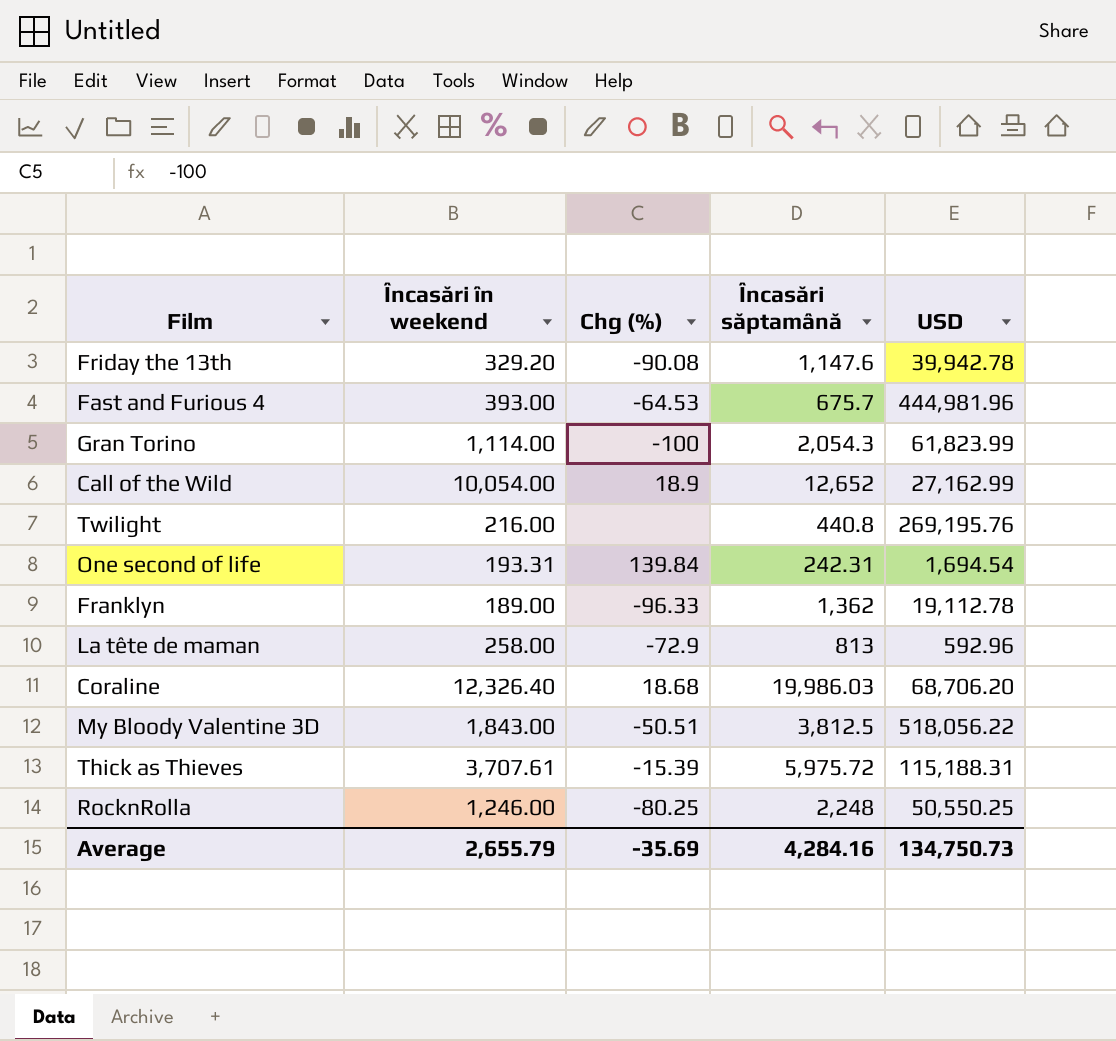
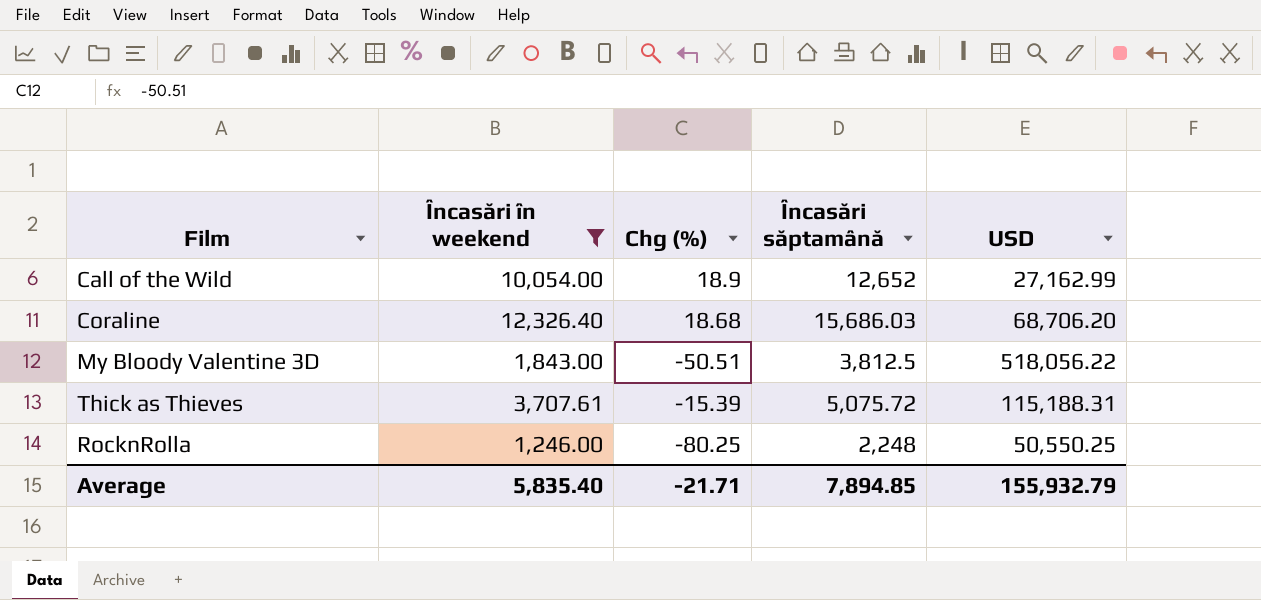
filter: none -> Încasări în weekend >= 1,246.00
Coraline | Încasări săptamână: 19,986.03 -> 15,686.03
Thick as Thieves | Încasări săptamână: 5,975.72 -> 5,075.72
Average | Încasări în weekend: 2,655.79 -> 5,835.40
Average | Chg (%): -35.69 -> -21.71
Average | Încasări săptamână: 4,284.16 -> 7,894.85
Average | USD: 134,750.73 -> 155,932.79

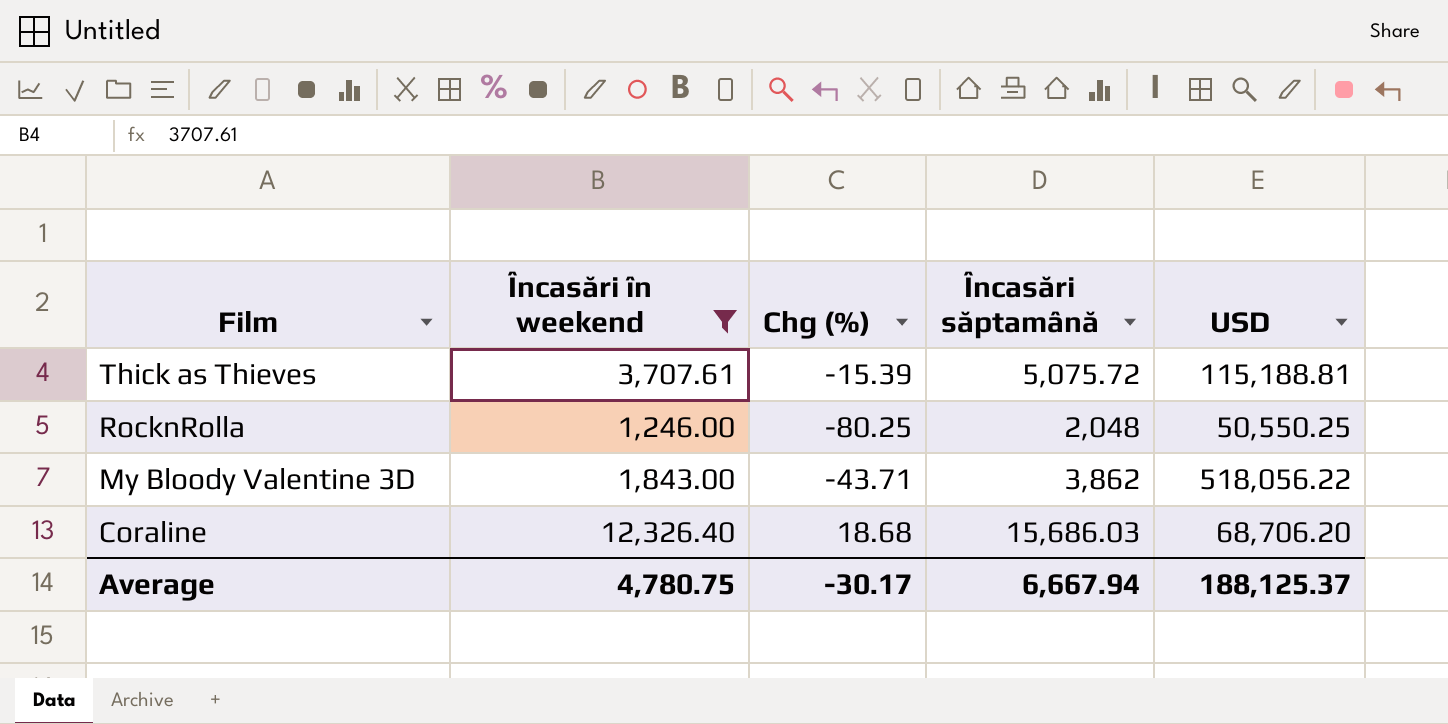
row order: none -> Film descending
row Call of the Wild: 10,054.00 | 18.9 | 12,652 | 27,162.99 -> none
Thick as Thieves | USD: 115,188.31 -> 115,188.81
RocknRolla | Încasări săptamână: 2,248 -> 2,048
My Bloody Valentine 3D | Chg (%): -50.51 -> -43.71
My Bloody Valentine 3D | Încasări săptamână: 3,812.5 -> 3,862
Average | Încasări în weekend: 5,835.40 -> 4,780.75
Average | Chg (%): -21.71 -> -30.17
Average | Încasări săptamână: 7,894.85 -> 6,667.94
Average | USD: 155,932.79 -> 188,125.37

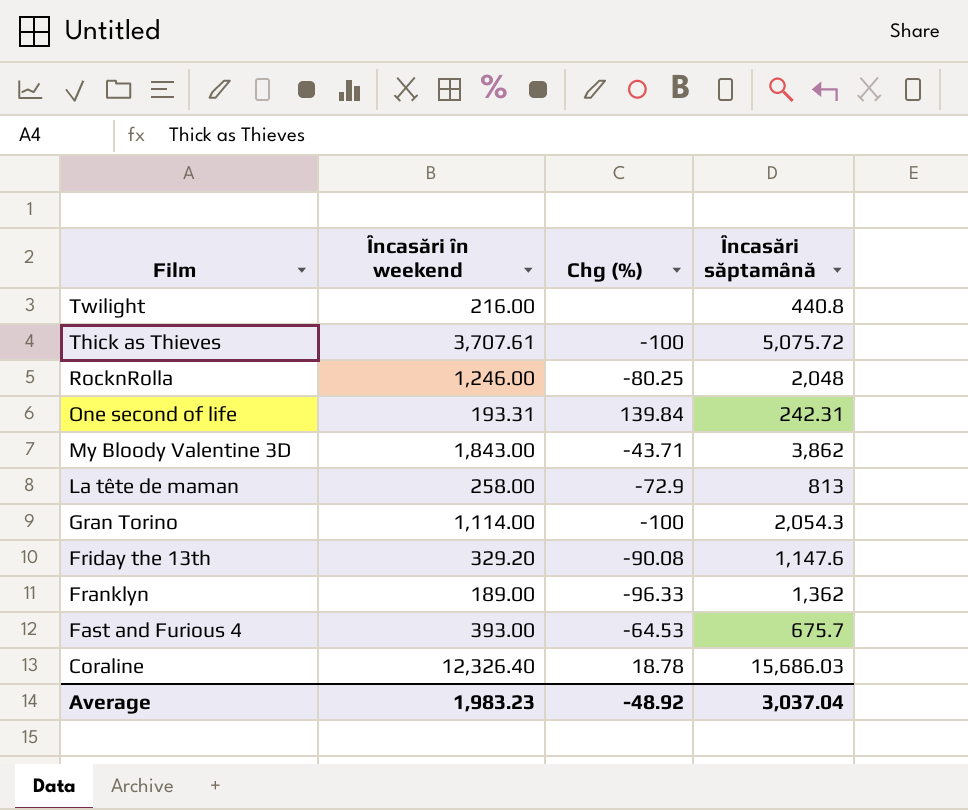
filter: Încasări în weekend >= 1,246.00 -> none
column USD | position: 5 -> none
Thick as Thieves | Chg (%): -15.39 -> -100
Coraline | Chg (%): 18.68 -> 18.78
Average | Încasări în weekend: 4,780.75 -> 1,983.23
Average | Chg (%): -30.17 -> -48.92
Average | Încasări săptamână: 6,667.94 -> 3,037.04

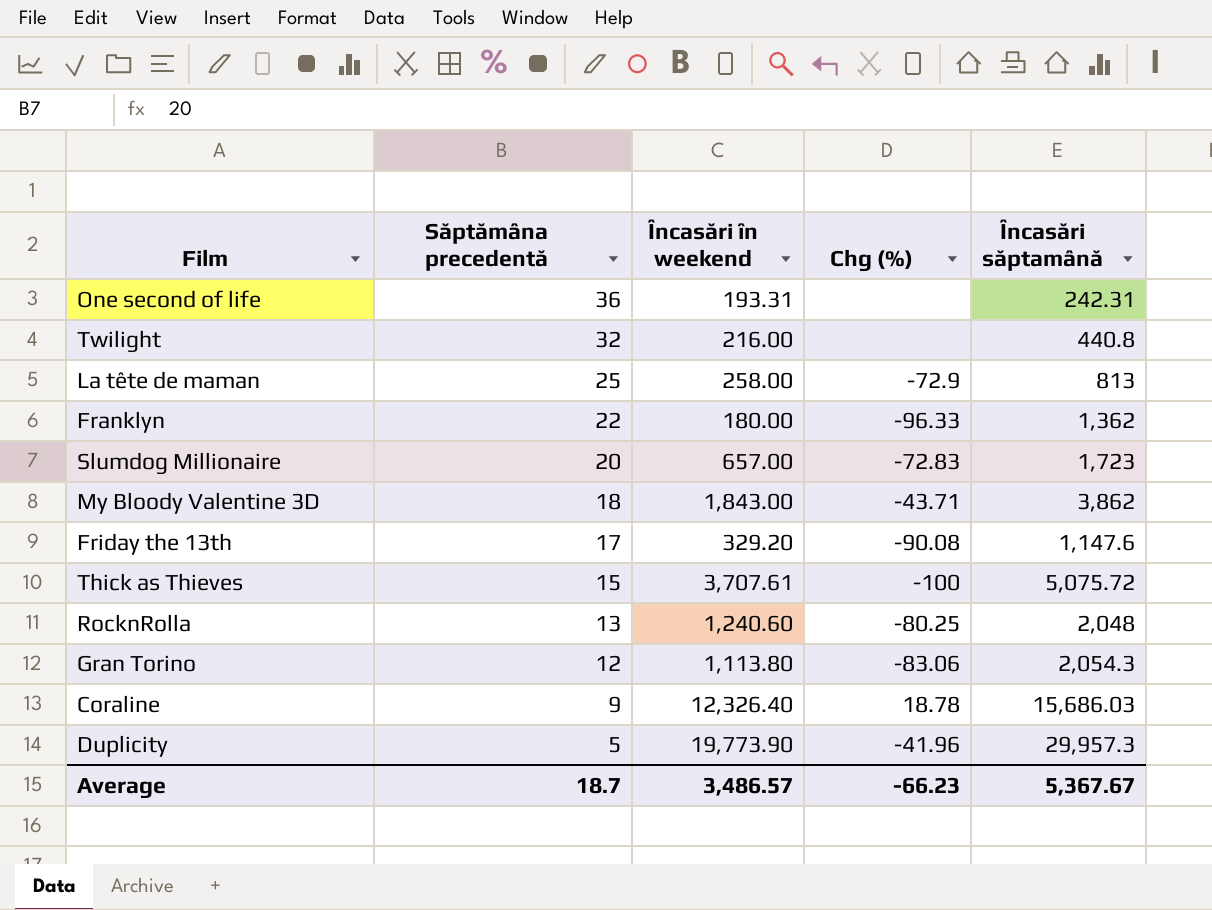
row order: Film descending -> Săptămâna precedentă descending
column Săptămâna precedentă | position: none -> 2
row Fast and Furious 4: 393.00 | -64.53 | 675.7 -> none
One second of life | Chg (%): 139.84 -> none
Franklyn | Încasări în weekend: 189.00 -> 180.00
row Slumdog Millionaire: none -> 20 | 657.00 | -72.83 | 1,723
RocknRolla | Încasări în weekend: 1,246.00 -> 1,240.60
Gran Torino | Încasări în weekend: 1,114.00 -> 1,113.80
Gran Torino | Chg (%): -100 -> -83.06
row Duplicity: none -> 5 | 19,773.90 | -41.96 | 29,957.3
Average | Încasări în weekend: 1,983.23 -> 3,486.57
Average | Chg (%): -48.92 -> -66.23
Average | Încasări săptamână: 3,037.04 -> 5,367.67

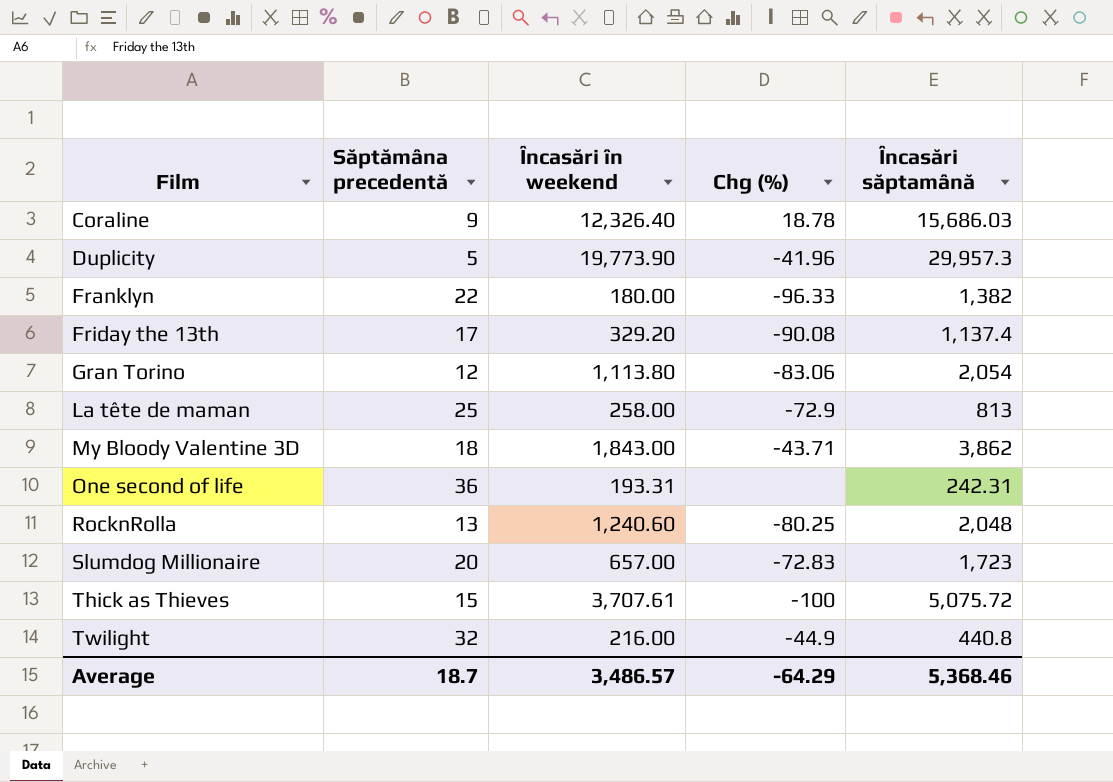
row order: Săptămâna precedentă descending -> Film ascending
Franklyn | Încasări săptamână: 1,362 -> 1,382
Friday the 13th | Încasări săptamână: 1,147.6 -> 1,137.4
Gran Torino | Încasări săptamână: 2,054.3 -> 2,054
Twilight | Chg (%): none -> -44.9
Average | Chg (%): -66.23 -> -64.29
Average | Încasări săptamână: 5,367.67 -> 5,368.46

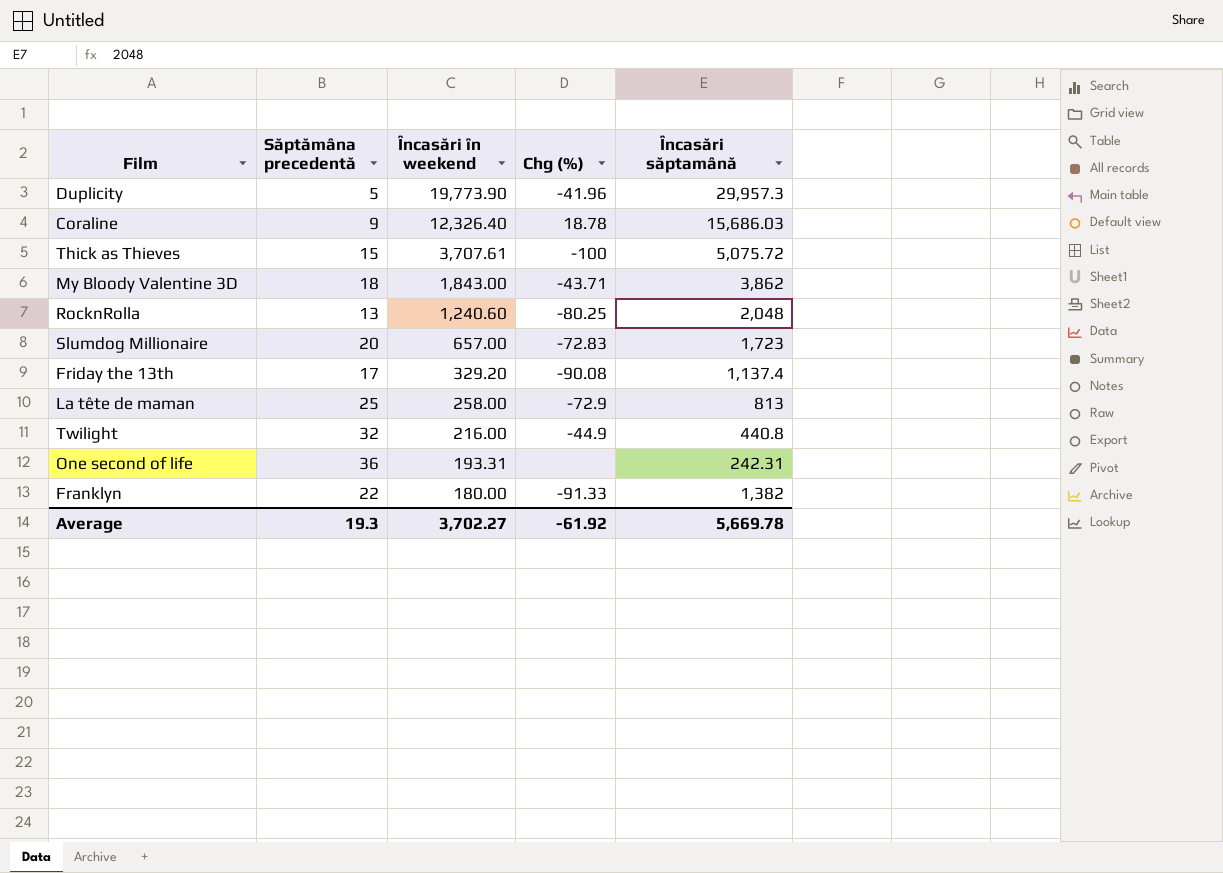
row order: Film ascending -> Încasări în weekend descending
row Gran Torino: 12 | 1,113.80 | -83.06 | 2,054 -> none
Franklyn | Chg (%): -96.33 -> -91.33
Average | Săptămâna precedentă: 18.7 -> 19.3
Average | Încasări în weekend: 3,486.57 -> 3,702.27
Average | Chg (%): -64.29 -> -61.92
Average | Încasări săptamână: 5,368.46 -> 5,669.78

